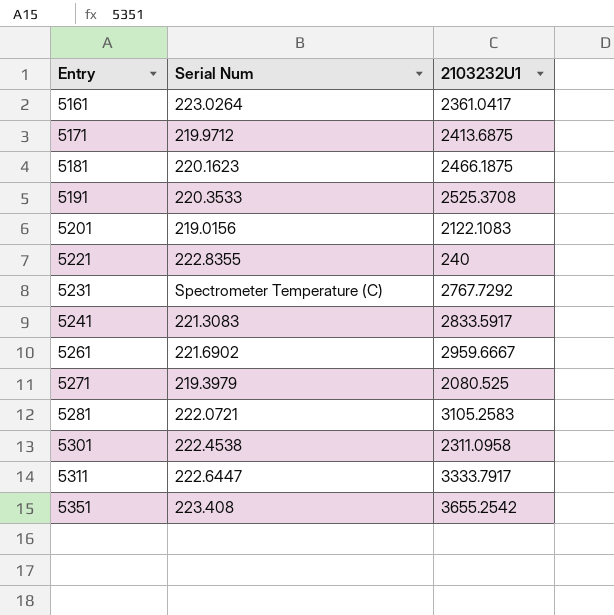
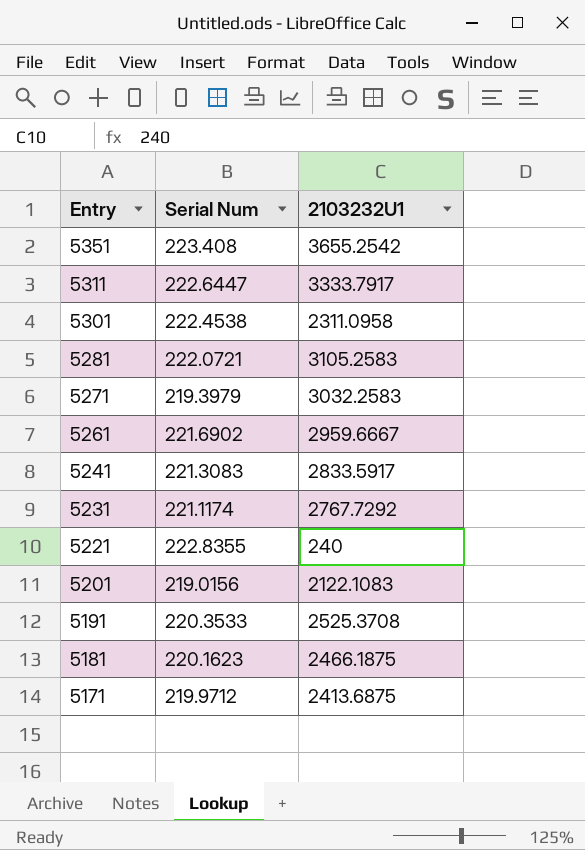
row order: Entry ascending -> Entry descending
row 5161: 223.0264 | 2361.0417 -> none
5271 | 2103232U1: 2080.525 -> 3032.2583
5231 | Serial Num: Spectrometer Temperature (C) -> 221.1174

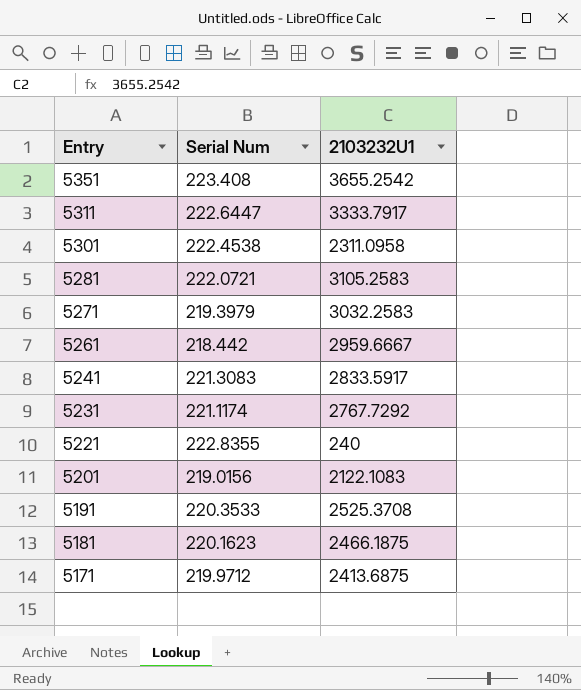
5261 | Serial Num: 221.6902 -> 218.442

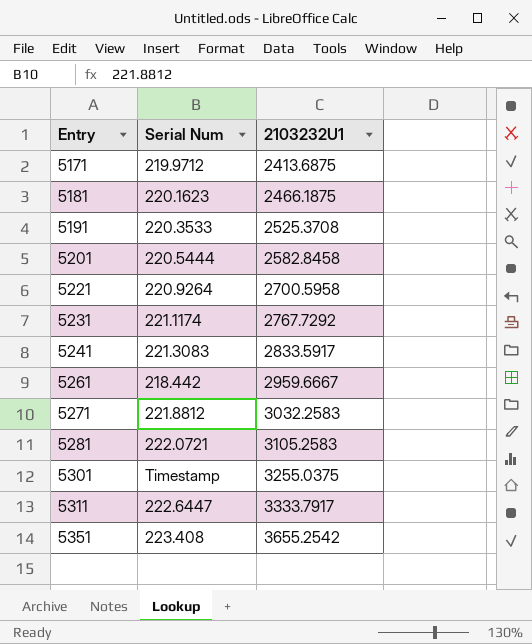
row order: Entry descending -> Entry ascending
5201 | Serial Num: 219.0156 -> 220.5444
5201 | 2103232U1: 2122.1083 -> 2582.8458
5221 | Serial Num: 222.8355 -> 220.9264
5221 | 2103232U1: 240 -> 2700.5958
5271 | Serial Num: 219.3979 -> 221.8812
5301 | Serial Num: 222.4538 -> Timestamp
5301 | 2103232U1: 2311.0958 -> 3255.0375

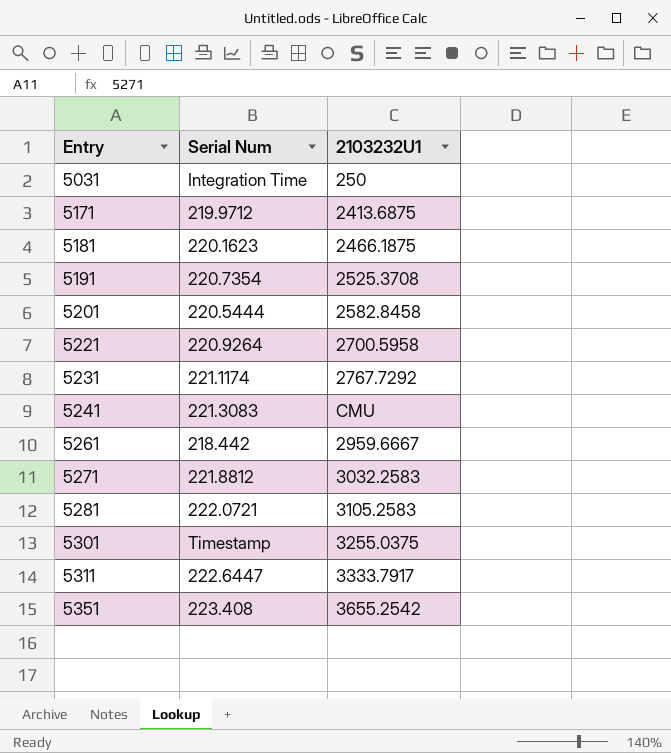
row 5031: none -> Integration Time | 250
5191 | Serial Num: 220.3533 -> 220.7354
5241 | 2103232U1: 2833.5917 -> CMU

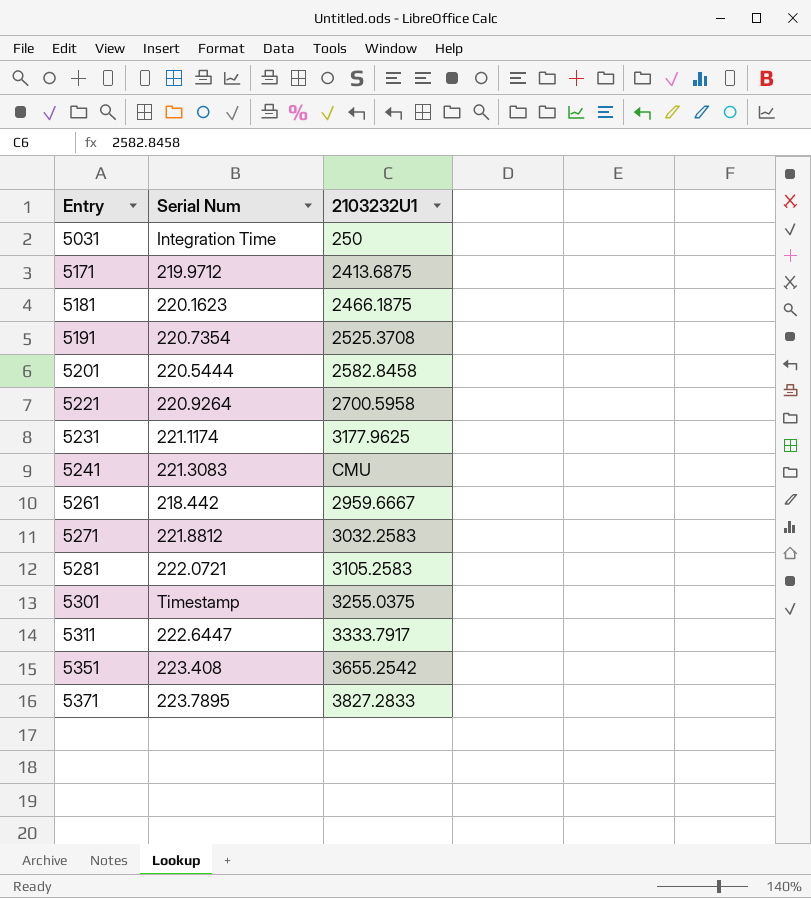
5231 | 2103232U1: 2767.7292 -> 3177.9625
row 5371: none -> 223.7895 | 3827.2833

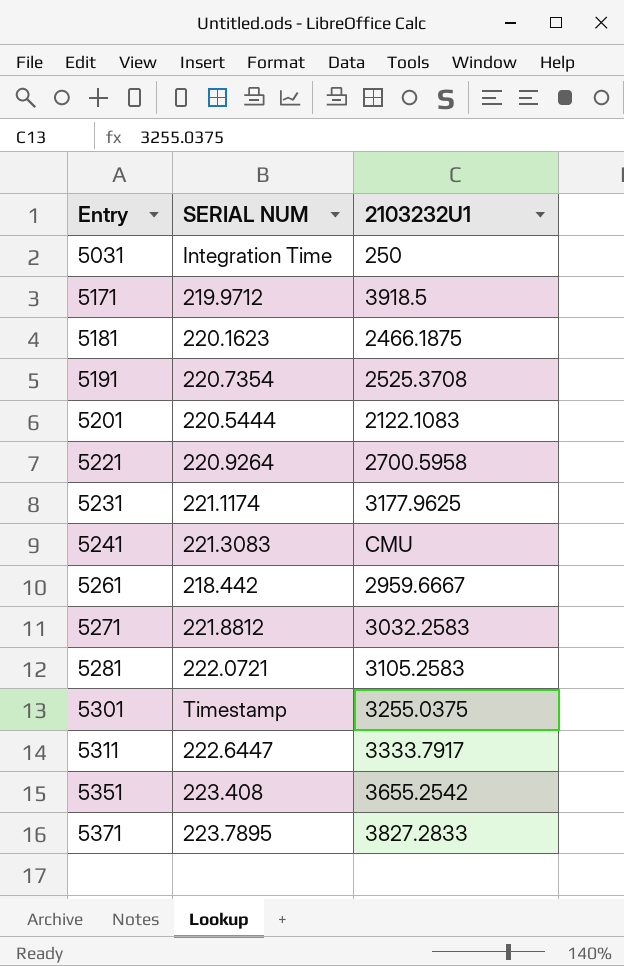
column name: Serial Num -> SERIAL NUM
5171 | 2103232U1: 2413.6875 -> 3918.5
5201 | 2103232U1: 2582.8458 -> 2122.1083

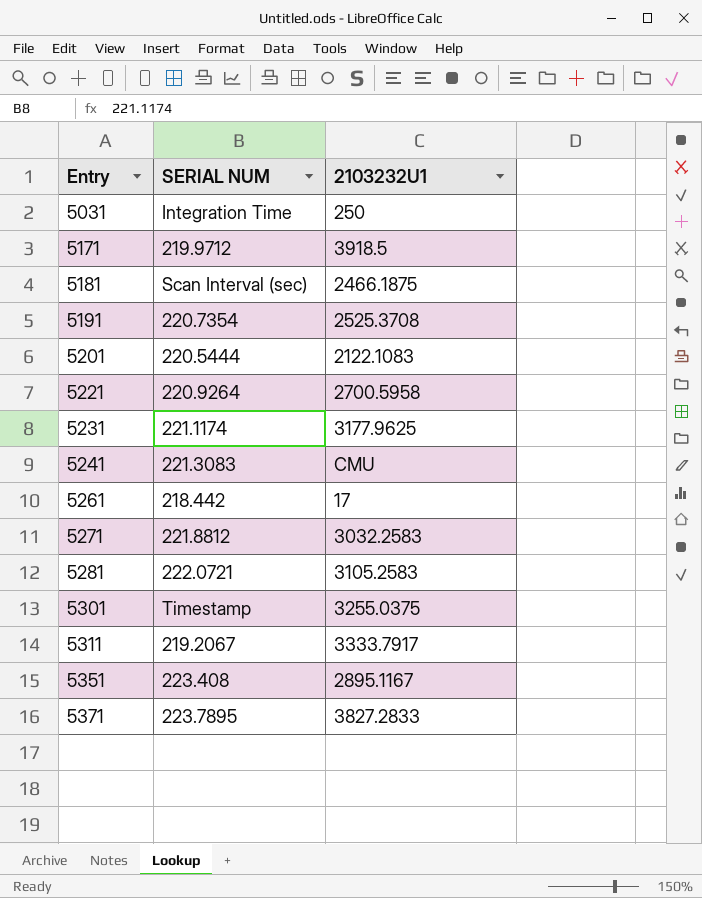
5181 | SERIAL NUM: 220.1623 -> Scan Interval (sec)
5261 | 2103232U1: 2959.6667 -> 17
5311 | SERIAL NUM: 222.6447 -> 219.2067
5351 | 2103232U1: 3655.2542 -> 2895.1167

